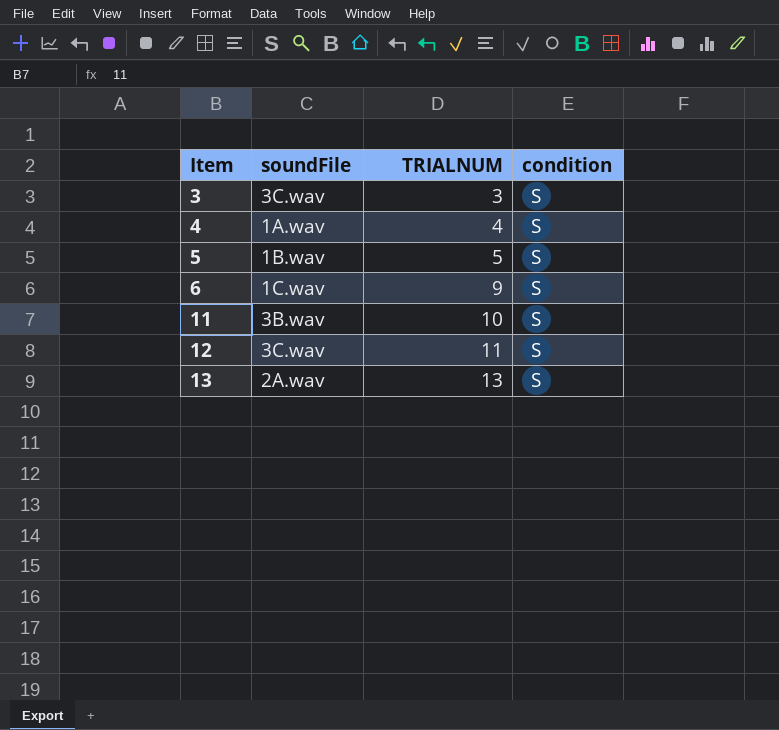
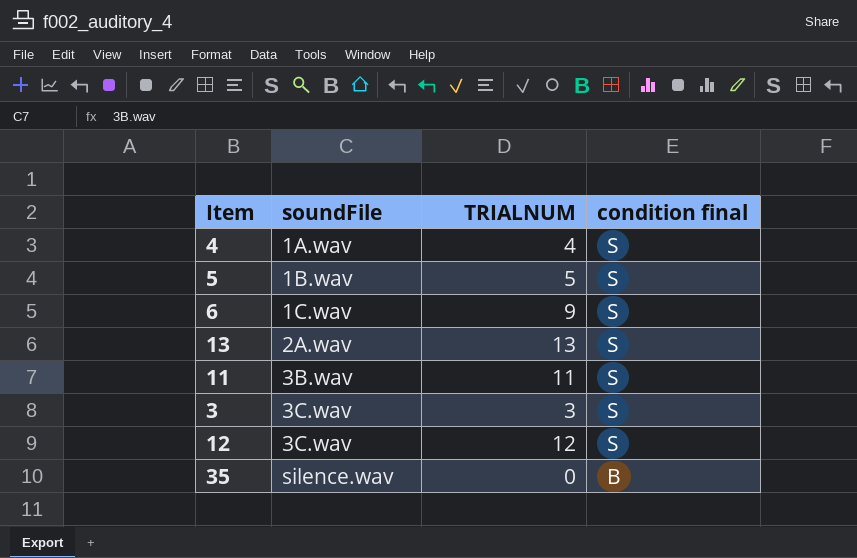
row order: Item ascending -> soundFile ascending
column name: condition -> condition final
11 | TRIALNUM: 10 -> 11
12 | TRIALNUM: 11 -> 12
row 35: none -> silence.wav | 0 | B

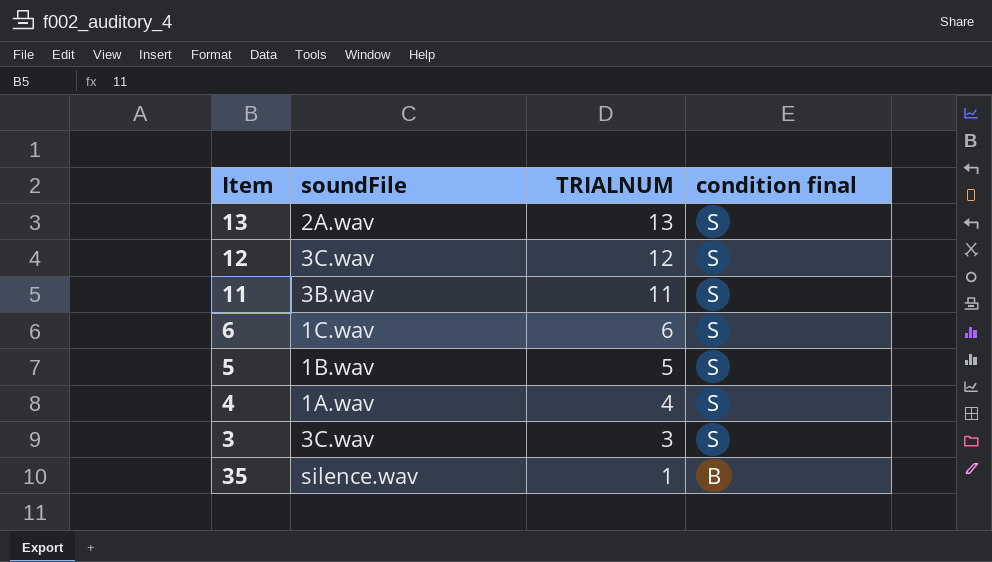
row order: soundFile ascending -> TRIALNUM descending
6 | TRIALNUM: 9 -> 6
35 | TRIALNUM: 0 -> 1

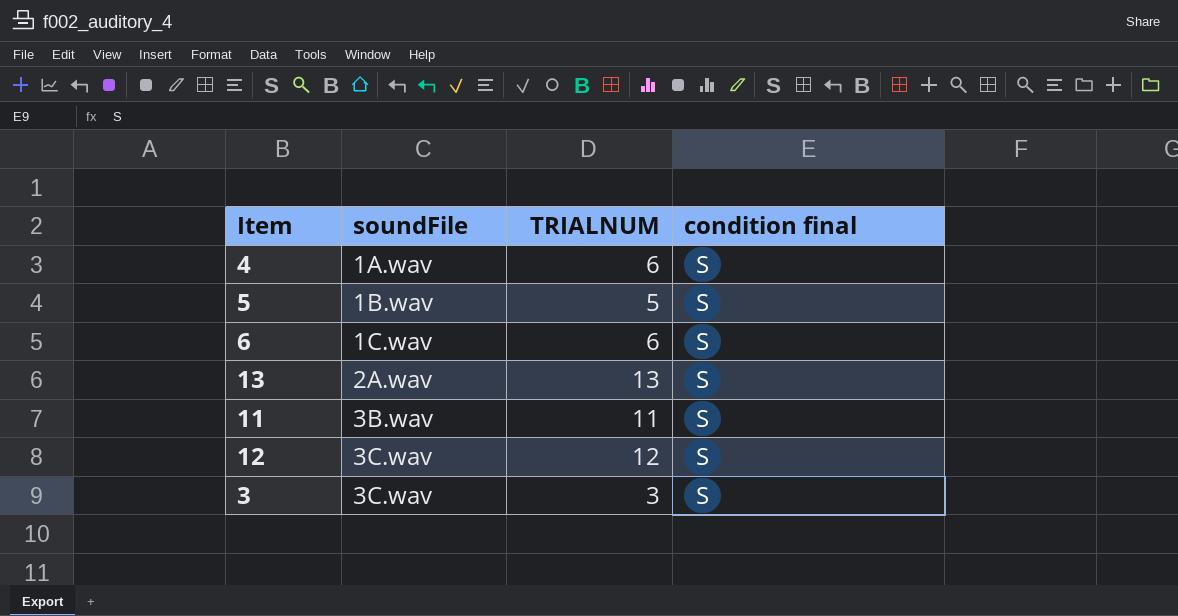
row order: TRIALNUM descending -> soundFile ascending
row 35: silence.wav | 1 | B -> none
4 | TRIALNUM: 4 -> 6

